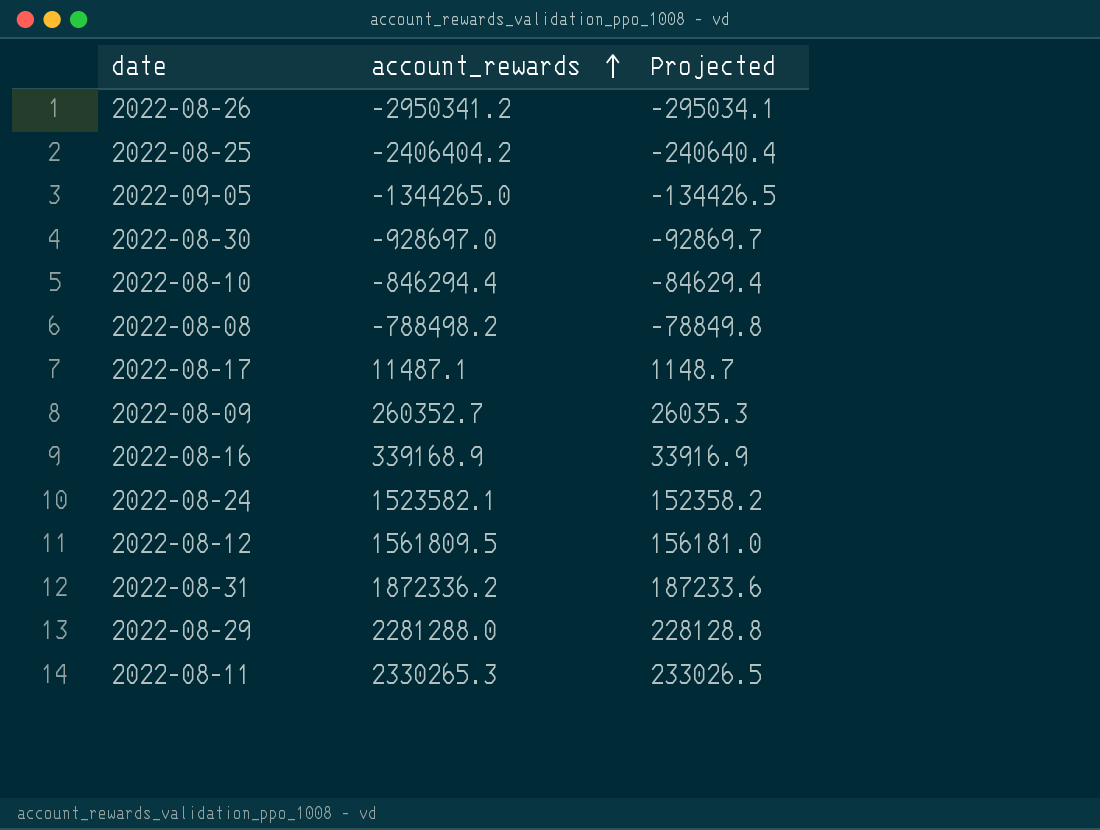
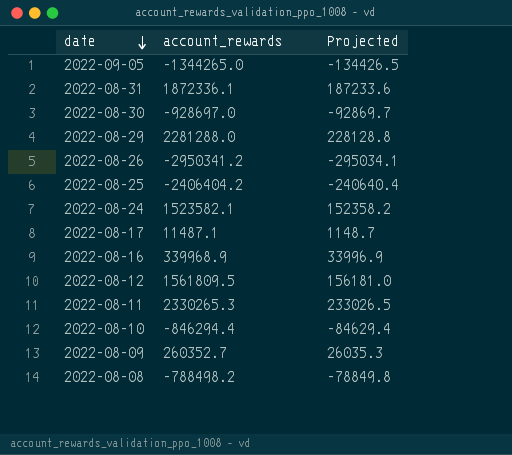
row order: account_rewards ascending -> date descending
2022-08-31 | account_rewards: 1872336.2 -> 1872336.1
2022-08-16 | account_rewards: 339168.9 -> 339968.9
2022-08-16 | Projected: 33916.9 -> 33996.9

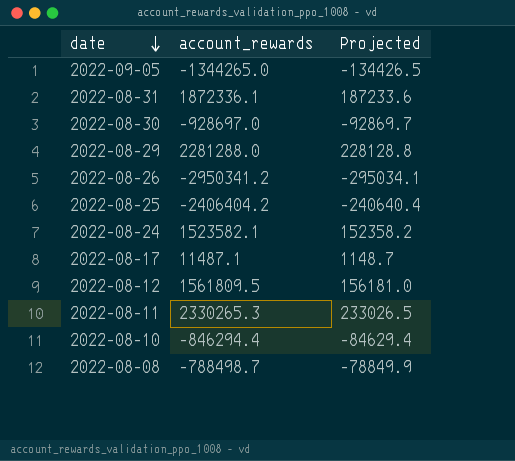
row 2022-08-16: 339968.9 | 33996.9 -> none
row 2022-08-09: 260352.7 | 26035.3 -> none
2022-08-08 | account_rewards: -788498.2 -> -788498.7
2022-08-08 | Projected: -78849.8 -> -78849.9

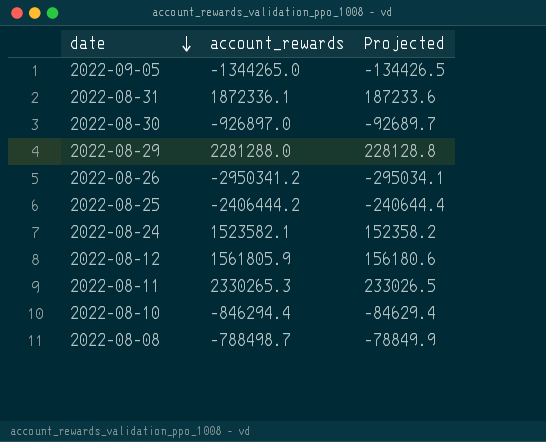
row 2022-08-17: 11487.1 | 1148.7 -> none
2022-08-30 | account_rewards: -928697.0 -> -926897.0
2022-08-30 | Projected: -92869.7 -> -92689.7
2022-08-25 | account_rewards: -2406404.2 -> -2406444.2
2022-08-25 | Projected: -240640.4 -> -240644.4
2022-08-12 | account_rewards: 1561809.5 -> 1561805.9
2022-08-12 | Projected: 156181.0 -> 156180.6

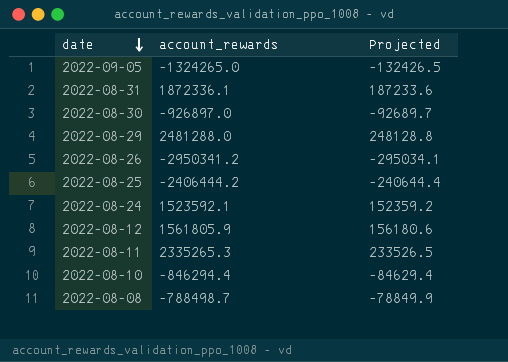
2022-09-05 | account_rewards: -1344265.0 -> -1324265.0
2022-09-05 | Projected: -134426.5 -> -132426.5
2022-08-29 | account_rewards: 2281288.0 -> 2481288.0
2022-08-29 | Projected: 228128.8 -> 248128.8
2022-08-24 | account_rewards: 1523582.1 -> 1523592.1
2022-08-24 | Projected: 152358.2 -> 152359.2
2022-08-11 | account_rewards: 2330265.3 -> 2335265.3
2022-08-11 | Projected: 233026.5 -> 233526.5

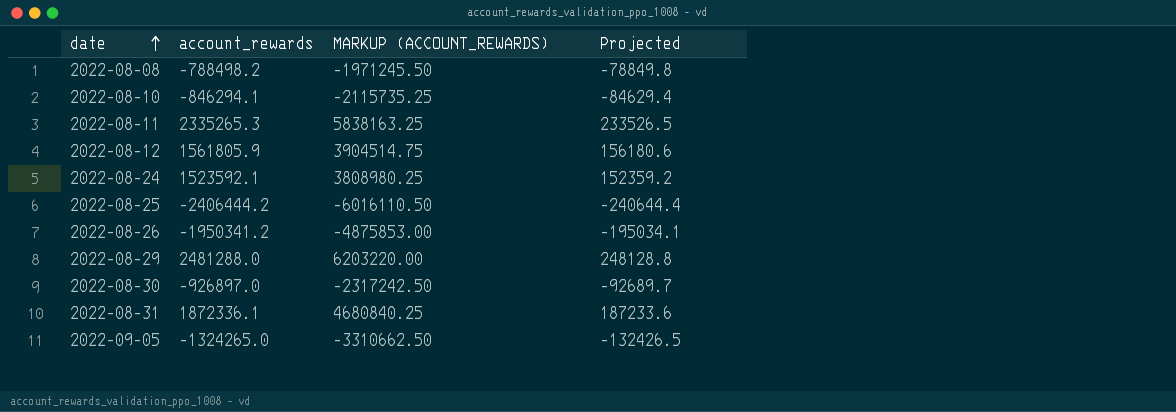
row order: date descending -> date ascending
column MARKUP (ACCOUNT_REWARDS) | formula: none -> [account_rewards] * 2.5
2022-08-08 | account_rewards: -788498.7 -> -788498.2
2022-08-08 | Projected: -78849.9 -> -78849.8
2022-08-10 | account_rewards: -846294.4 -> -846294.1
2022-08-26 | account_rewards: -2950341.2 -> -1950341.2
2022-08-26 | Projected: -295034.1 -> -195034.1

